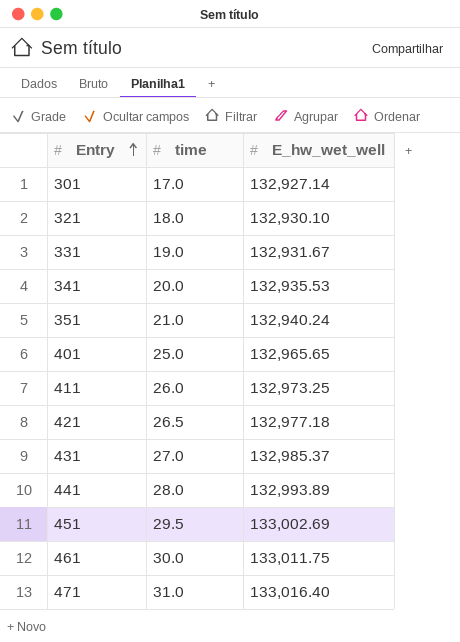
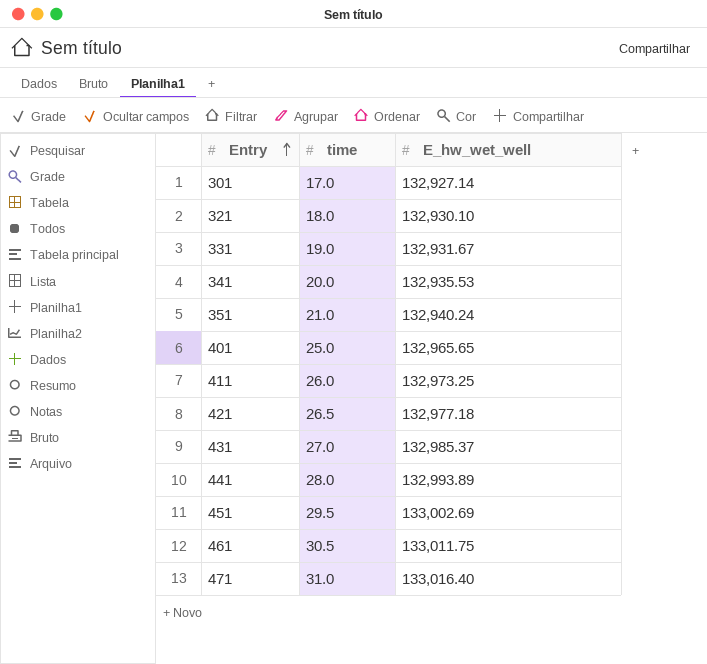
461 | time: 30.0 -> 30.5

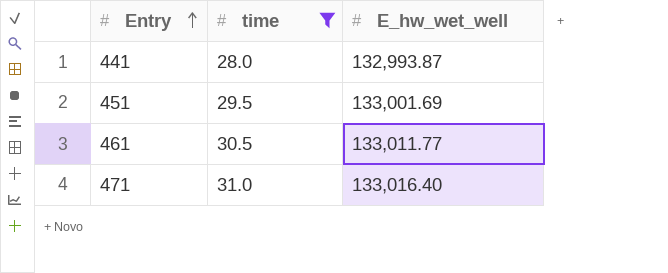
filter: none -> time >= 28.0
441 | E_hw_wet_well: 132,993.89 -> 132,993.87
451 | E_hw_wet_well: 133,002.69 -> 133,001.69
461 | E_hw_wet_well: 133,011.75 -> 133,011.77

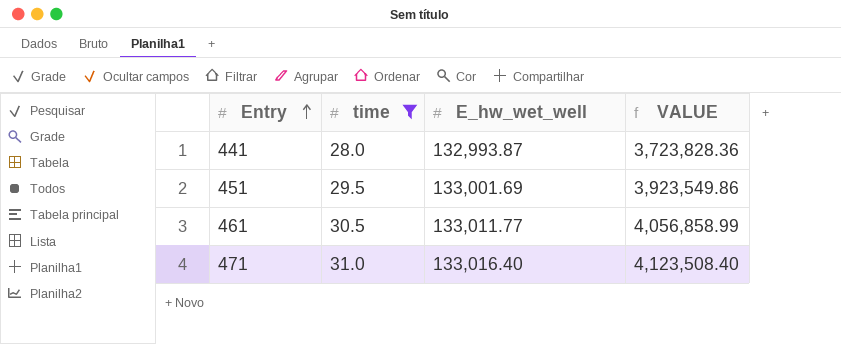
column VALUE | formula: none -> [time] * [E_hw_wet_well]

